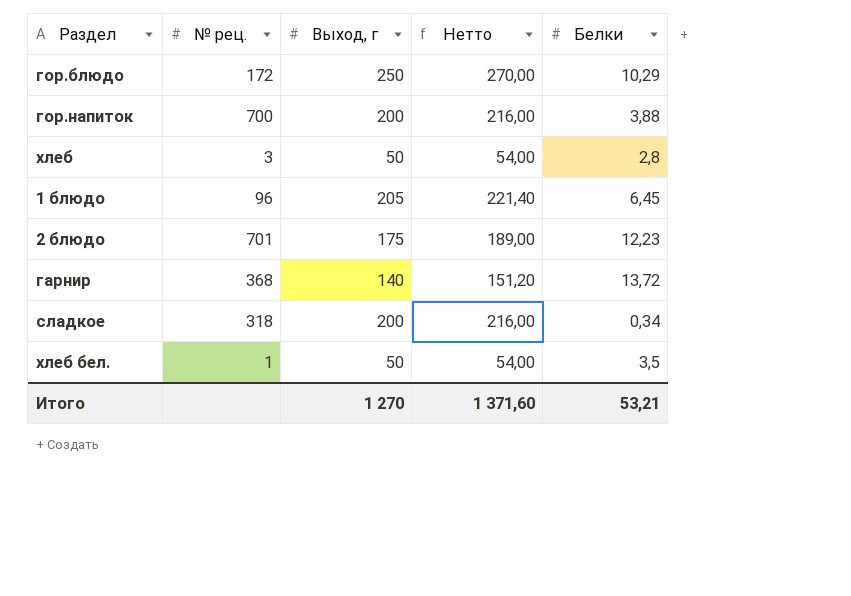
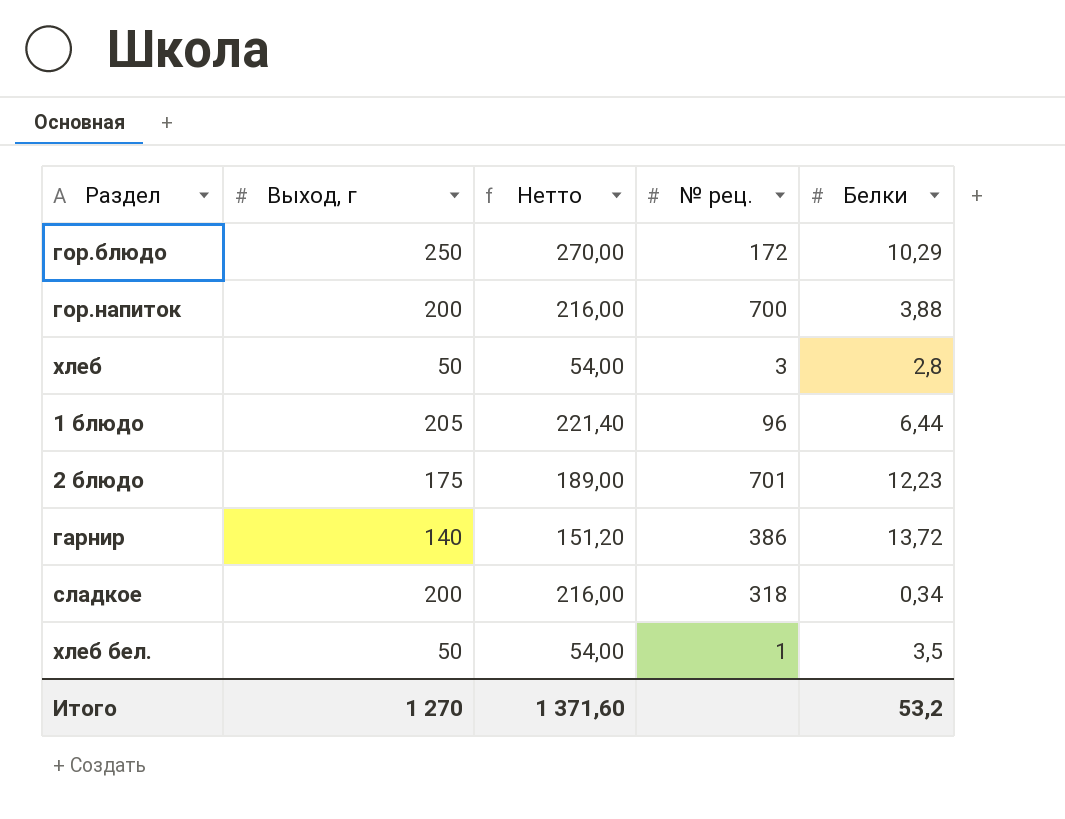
column № рец. | position: 2 -> 4
1 блюдо | Белки: 6,45 -> 6,44
гарнир | № рец.: 368 -> 386
Итого | Белки: 53,21 -> 53,2

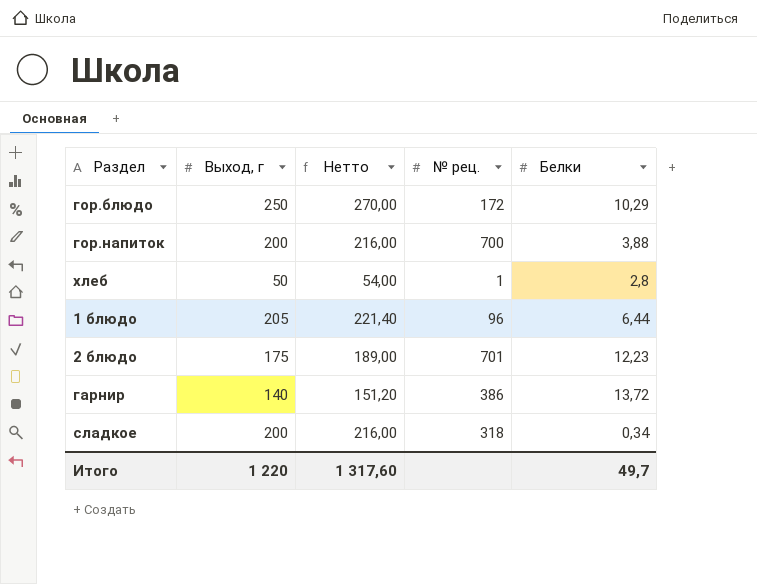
row хлеб бел.: 50 | 54,00 | 1 | 3,5 -> none
хлеб | № рец.: 3 -> 1
Итого | Выход, г: 1 270 -> 1 220
Итого | Нетто: 1 371,60 -> 1 317,60
Итого | Белки: 53,2 -> 49,7

